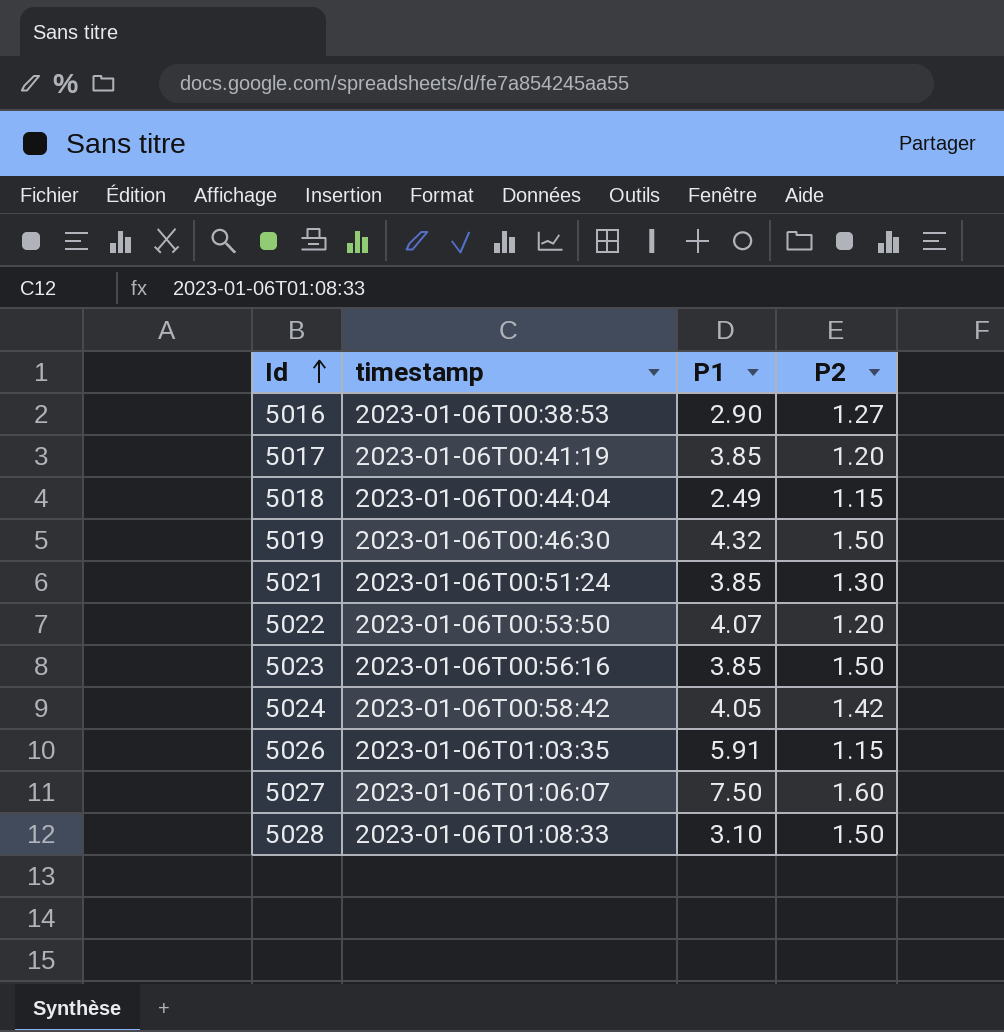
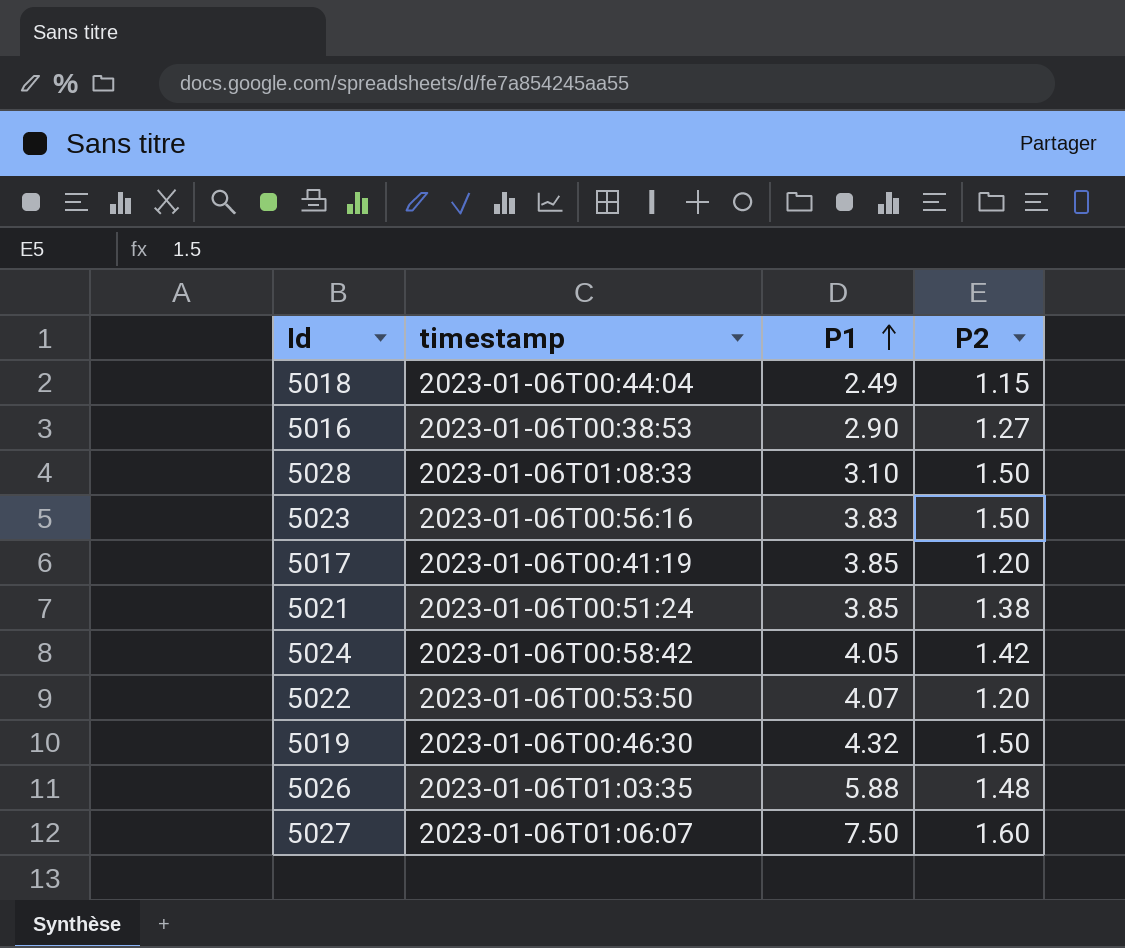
row order: Id ascending -> P1 ascending
5023 | P1: 3.85 -> 3.83
5021 | P2: 1.30 -> 1.38
5026 | P1: 5.91 -> 5.88
5026 | P2: 1.15 -> 1.48

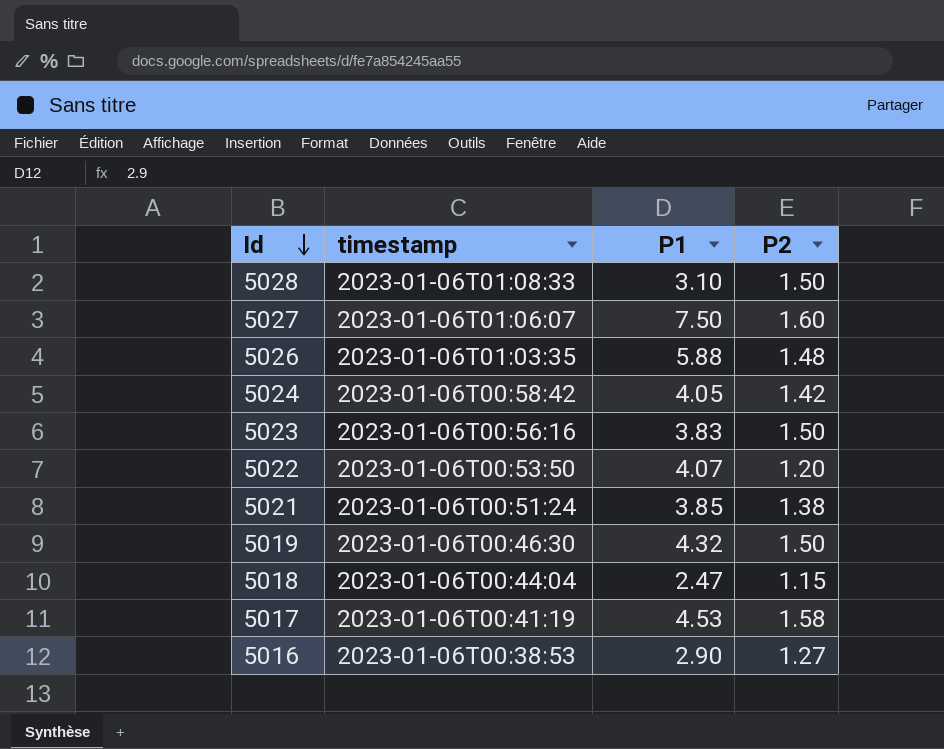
row order: P1 ascending -> Id descending
5018 | P1: 2.49 -> 2.47
5017 | P1: 3.85 -> 4.53
5017 | P2: 1.20 -> 1.58

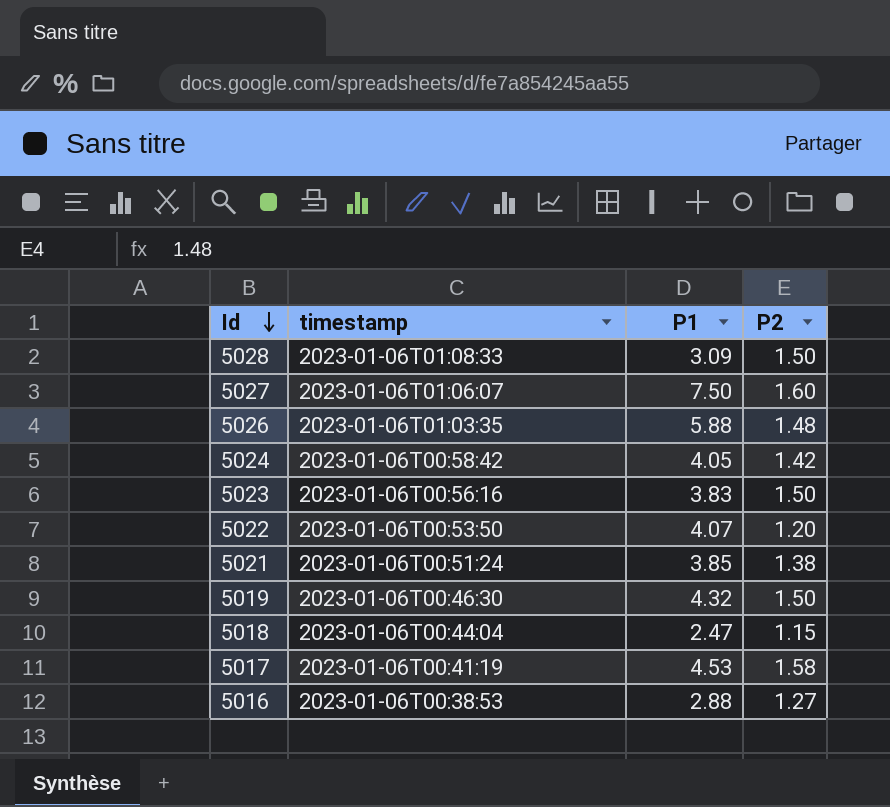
5028 | P1: 3.10 -> 3.09
5016 | P1: 2.90 -> 2.88

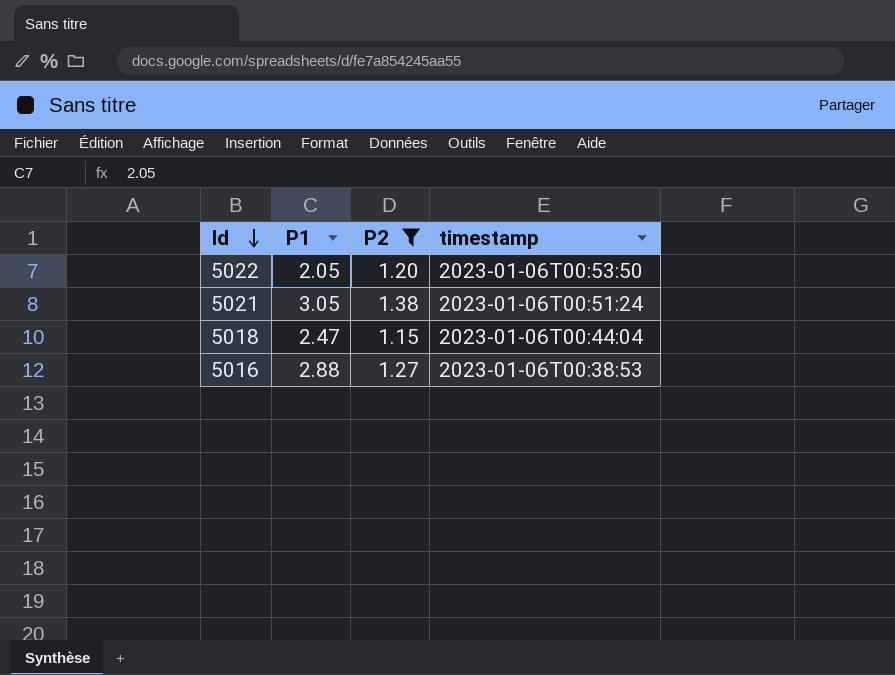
filter: none -> P2 <= 1.38
column timestamp | position: 2 -> 4
5022 | P1: 4.07 -> 2.05
5021 | P1: 3.85 -> 3.05

